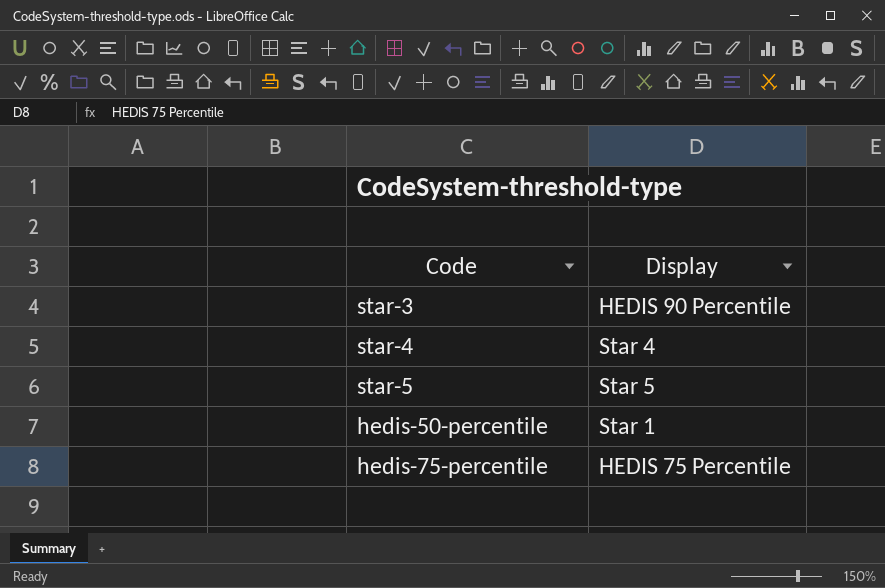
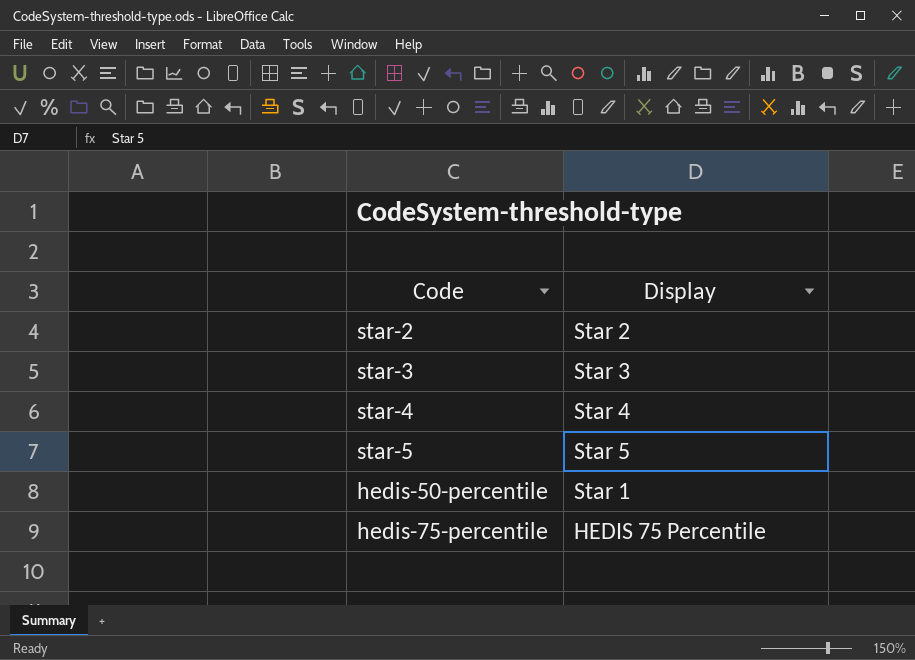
row star-2: none -> Star 2
star-3 | Display: HEDIS 90 Percentile -> Star 3

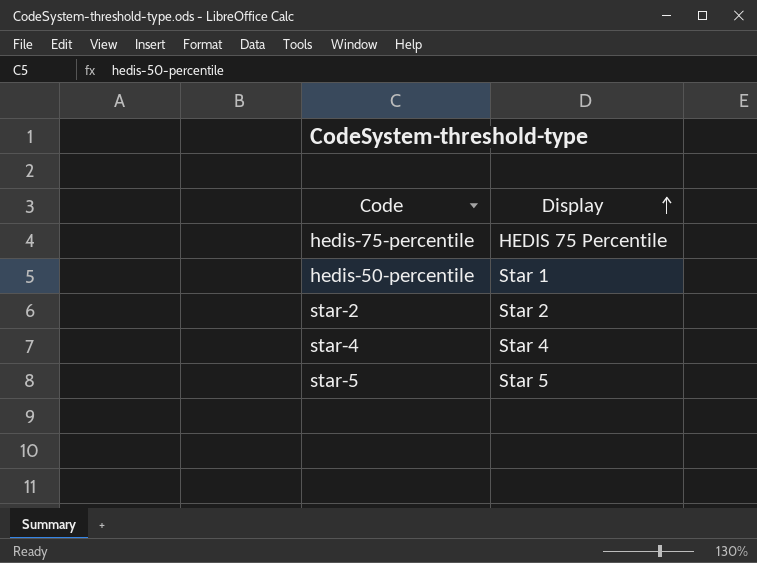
row order: none -> Display ascending
row star-3: Star 3 -> none

